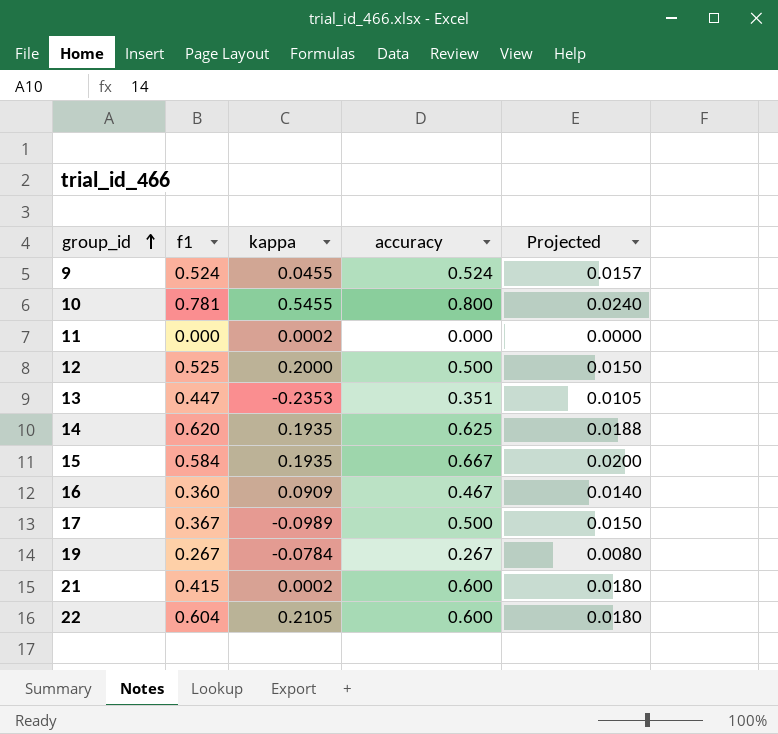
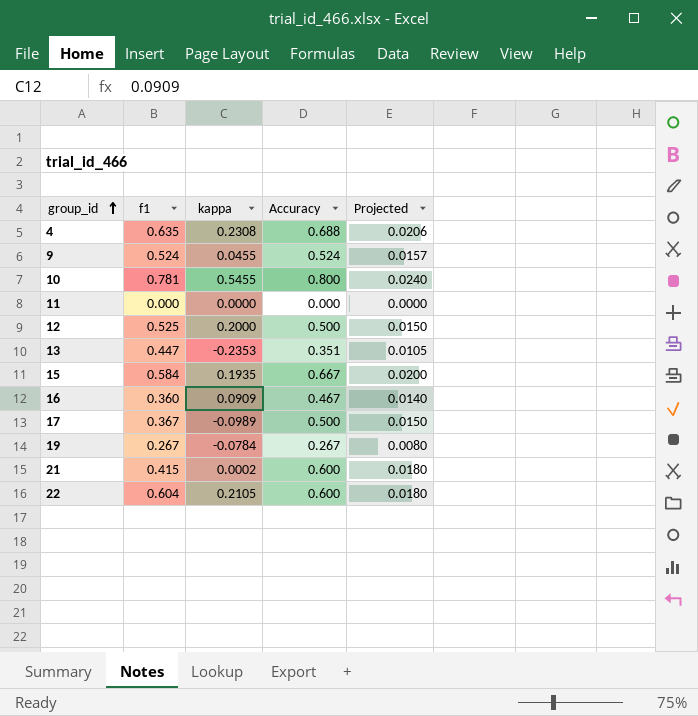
column name: accuracy -> Accuracy
row 14: 0.620 | 0.1935 | 0.625 | 0.0188 -> none
row 4: none -> 0.635 | 0.2308 | 0.688 | 0.0206
11 | kappa: 0.0002 -> 0.0000

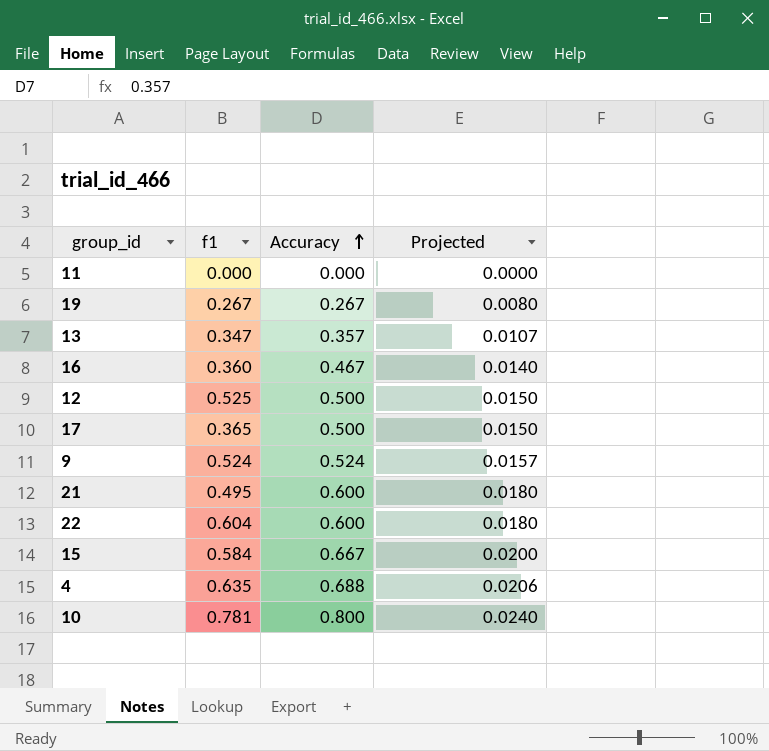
row order: group_id ascending -> Accuracy ascending
column kappa | position: 3 -> none
13 | f1: 0.447 -> 0.347
13 | Accuracy: 0.351 -> 0.357
13 | Projected: 0.0105 -> 0.0107
17 | f1: 0.367 -> 0.365
21 | f1: 0.415 -> 0.495

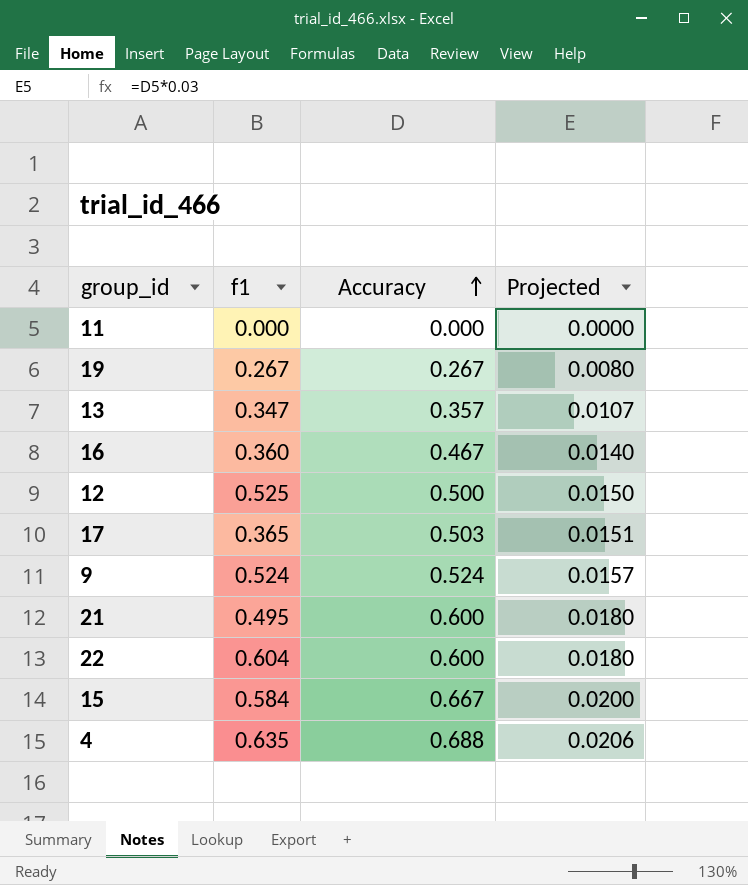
row 10: 0.781 | 0.800 | 0.0240 -> none
17 | Accuracy: 0.500 -> 0.503
17 | Projected: 0.0150 -> 0.0151

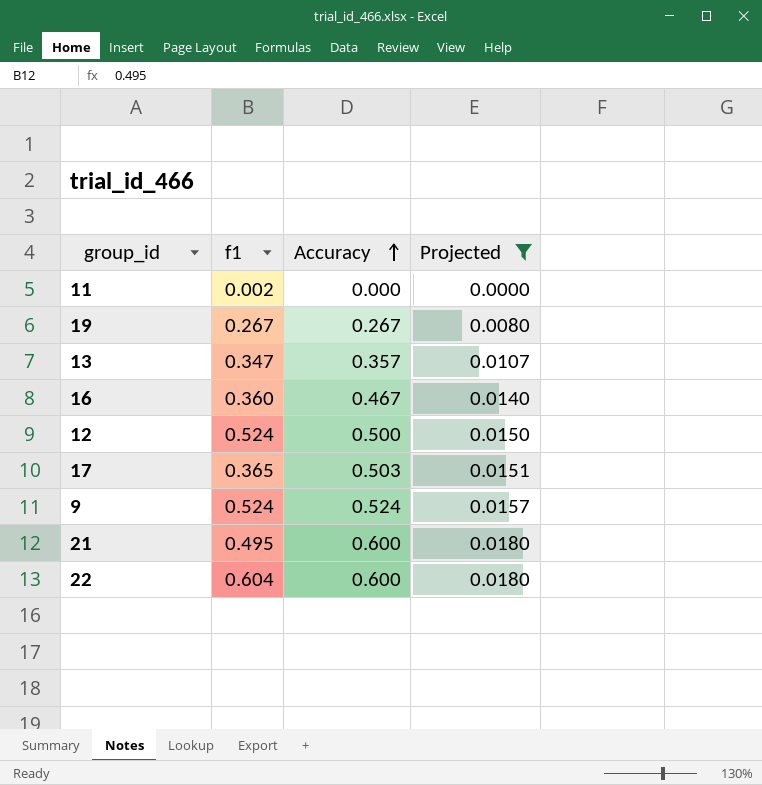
filter: none -> Projected <= 0.0180
11 | f1: 0.000 -> 0.002
12 | f1: 0.525 -> 0.524

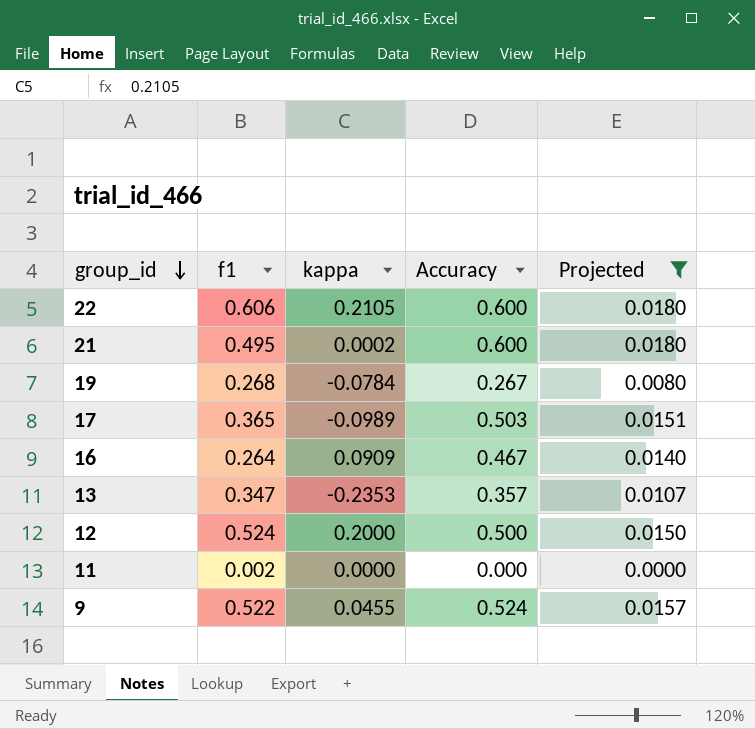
row order: Accuracy ascending -> group_id descending
column kappa | position: none -> 3
22 | f1: 0.604 -> 0.606
19 | f1: 0.267 -> 0.268
16 | f1: 0.360 -> 0.264
9 | f1: 0.524 -> 0.522

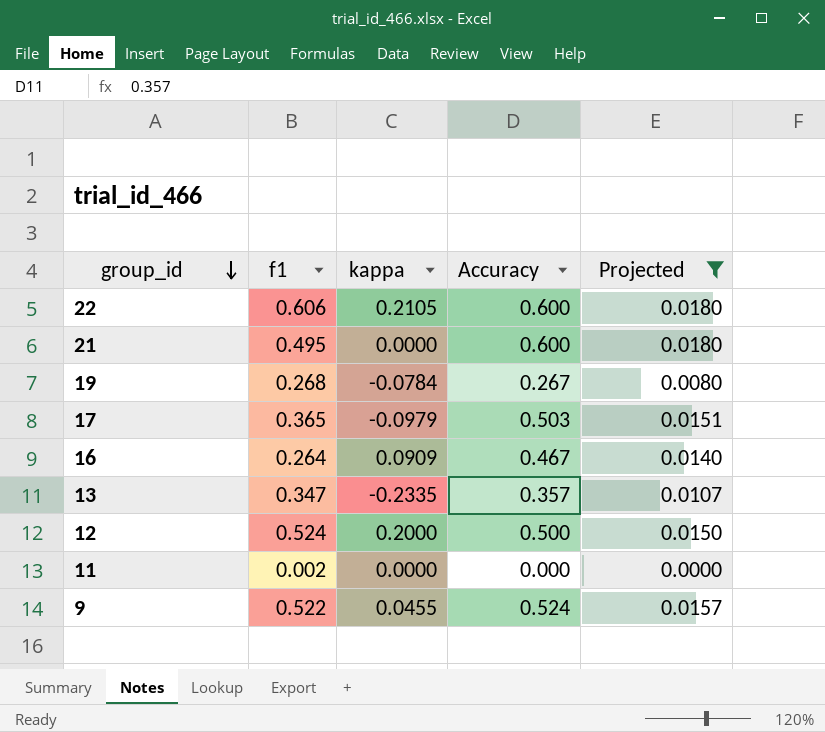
21 | kappa: 0.0002 -> 0.0000
17 | kappa: -0.0989 -> -0.0979
13 | kappa: -0.2353 -> -0.2335

